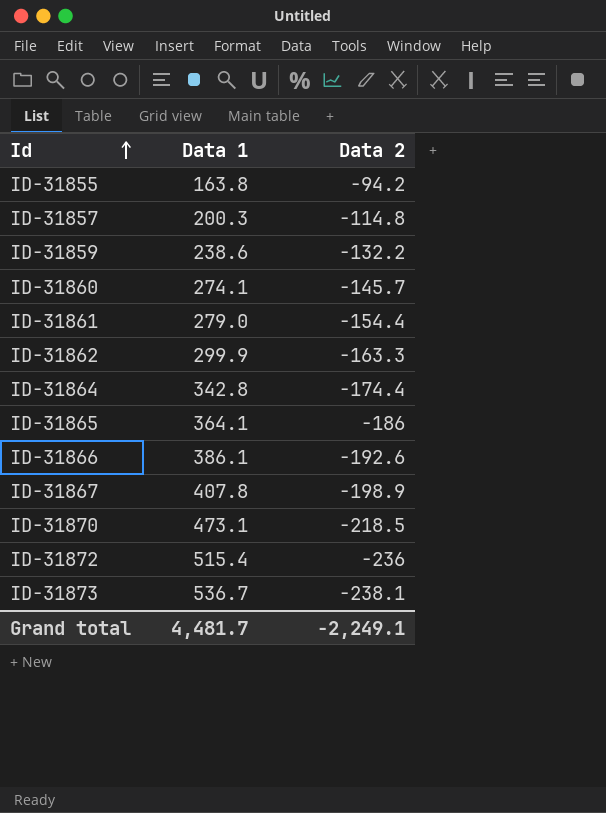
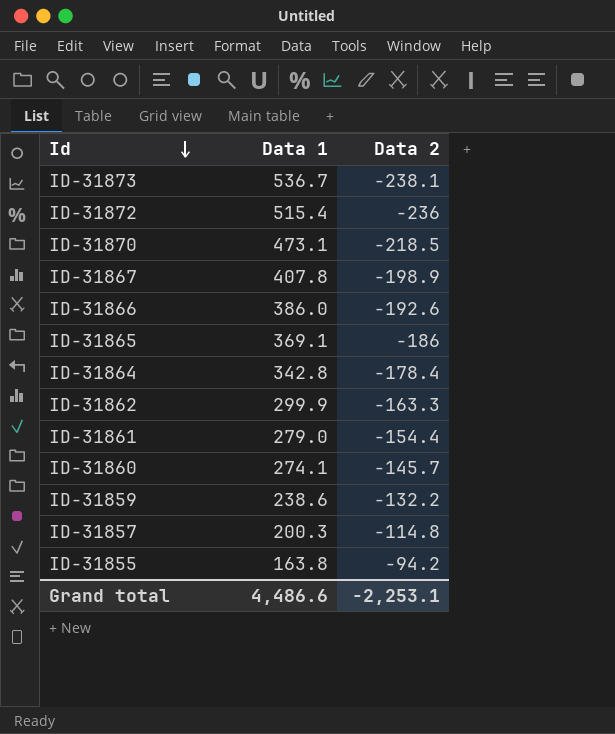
row order: Id ascending -> Id descending
ID-31866 | Data 1: 386.1 -> 386.0
ID-31865 | Data 1: 364.1 -> 369.1
ID-31864 | Data 2: -174.4 -> -178.4
Grand total | Data 1: 4,481.7 -> 4,486.6
Grand total | Data 2: -2,249.1 -> -2,253.1

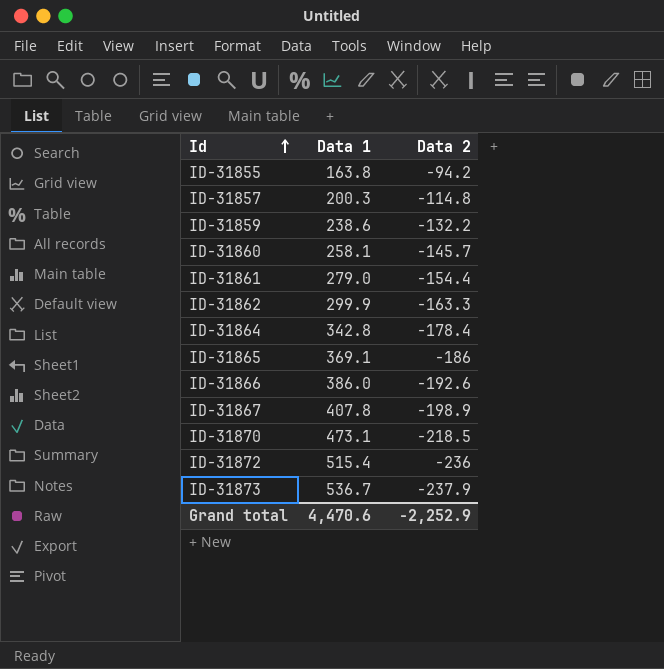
row order: Id descending -> Id ascending
ID-31860 | Data 1: 274.1 -> 258.1
ID-31873 | Data 2: -238.1 -> -237.9
Grand total | Data 1: 4,486.6 -> 4,470.6
Grand total | Data 2: -2,253.1 -> -2,252.9

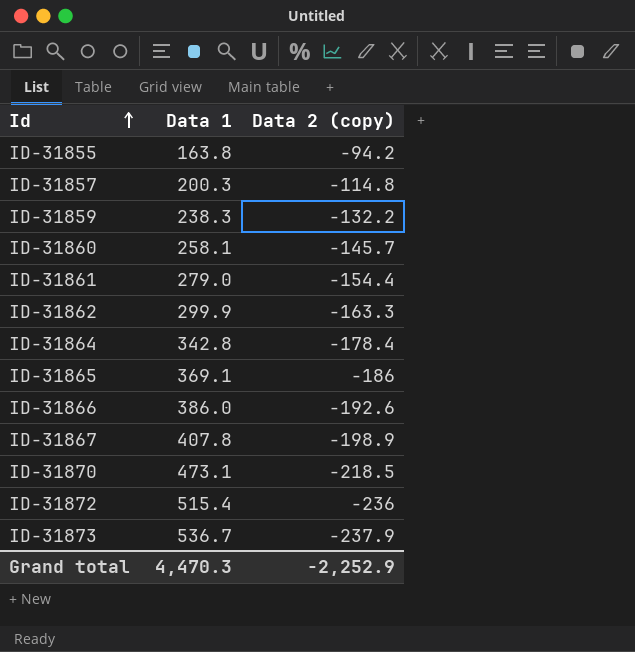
column name: Data 2 -> Data 2 (copy)
ID-31859 | Data 1: 238.6 -> 238.3
Grand total | Data 1: 4,470.6 -> 4,470.3

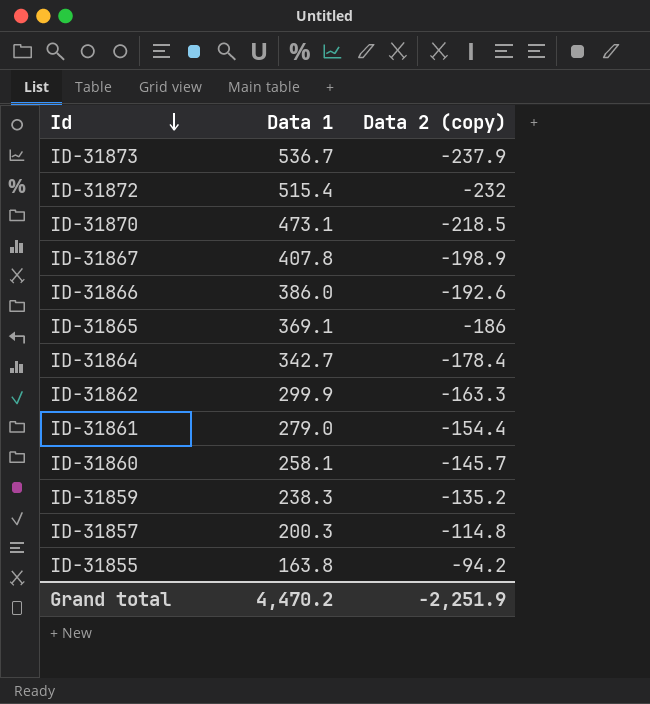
row order: Id ascending -> Id descending
ID-31872 | Data 2 (copy): -236 -> -232
ID-31864 | Data 1: 342.8 -> 342.7
ID-31859 | Data 2 (copy): -132.2 -> -135.2
Grand total | Data 1: 4,470.3 -> 4,470.2
Grand total | Data 2 (copy): -2,252.9 -> -2,251.9

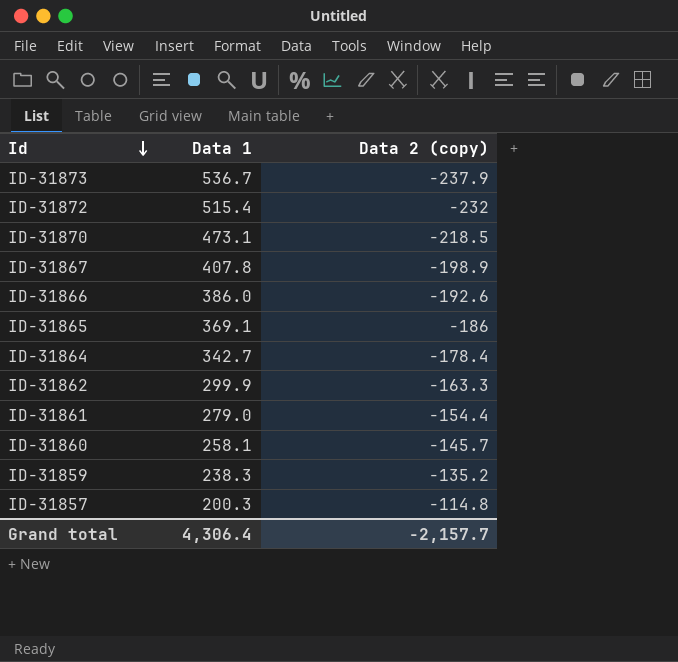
row ID-31855: 163.8 | -94.2 -> none
Grand total | Data 1: 4,470.2 -> 4,306.4
Grand total | Data 2 (copy): -2,251.9 -> -2,157.7

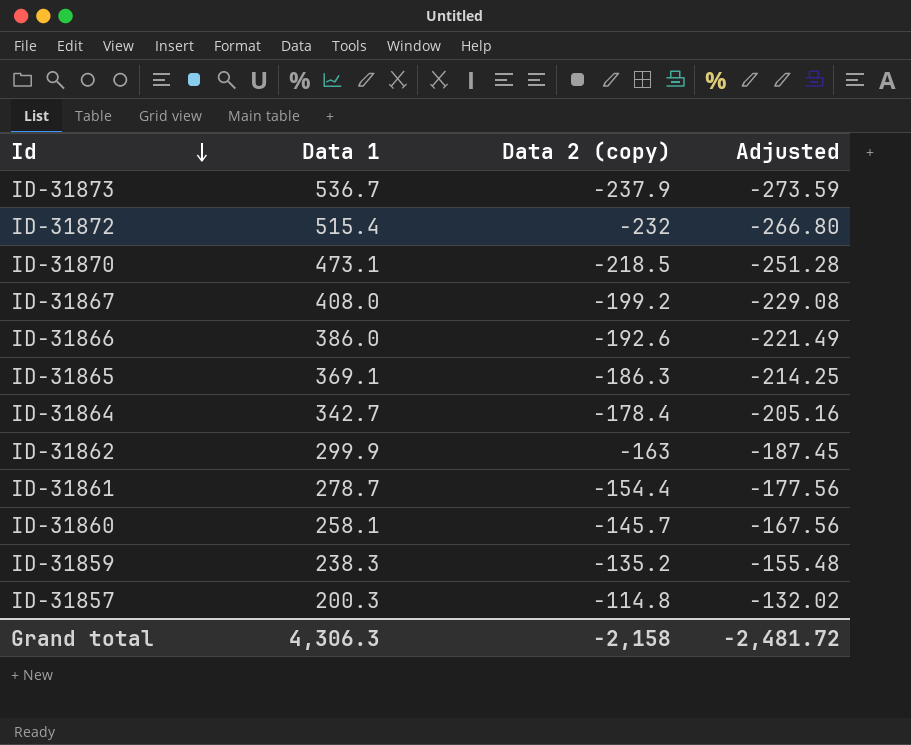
column Adjusted | formula: none -> [Data 2 (copy)] * 1.15
ID-31867 | Data 1: 407.8 -> 408.0
ID-31867 | Data 2 (copy): -198.9 -> -199.2
ID-31865 | Data 2 (copy): -186 -> -186.3
ID-31862 | Data 2 (copy): -163.3 -> -163
ID-31861 | Data 1: 279.0 -> 278.7
Grand total | Data 1: 4,306.4 -> 4,306.3
Grand total | Data 2 (copy): -2,157.7 -> -2,158

